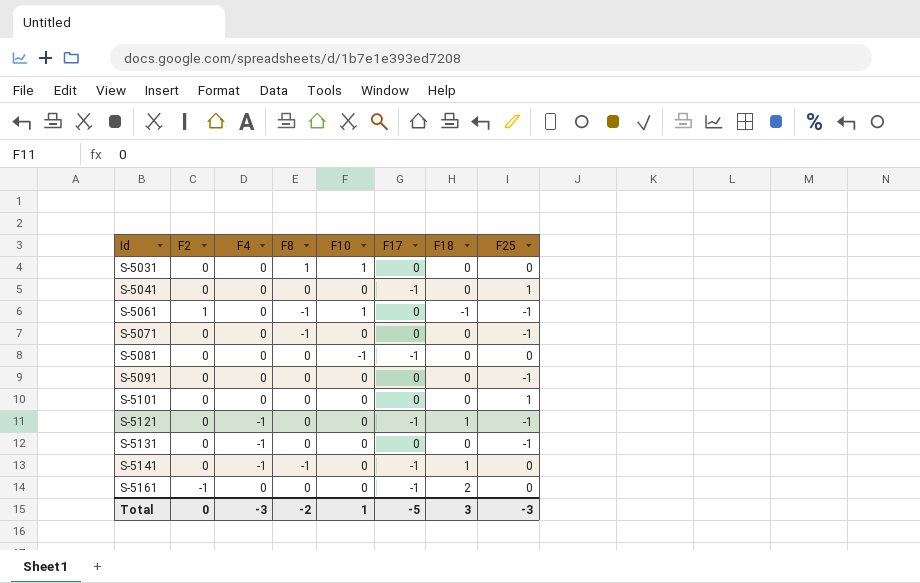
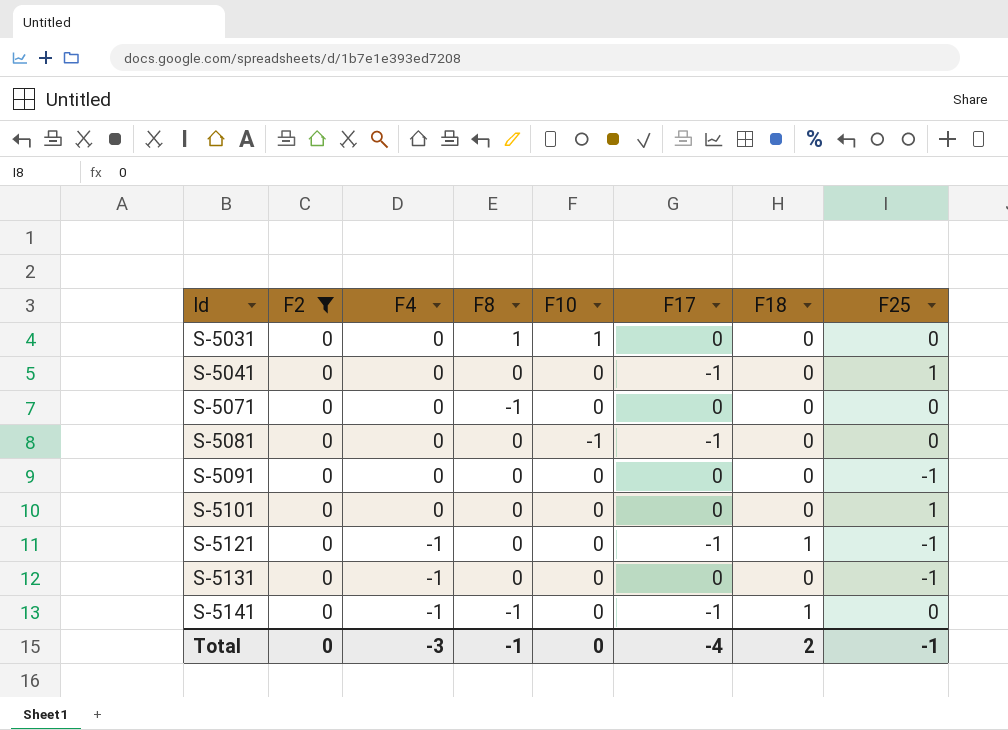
filter: none -> F2 = 0
S-5071 | F25: -1 -> 0
Total | F8: -2 -> -1
Total | F10: 1 -> 0
Total | F17: -5 -> -4
Total | F18: 3 -> 2
Total | F25: -3 -> -1

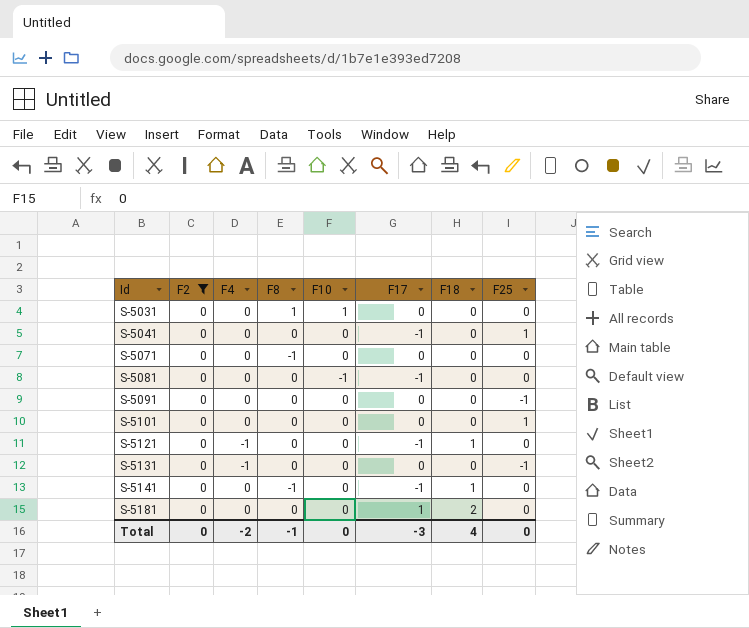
S-5121 | F25: -1 -> 0
S-5141 | F4: -1 -> 0
row S-5181: none -> 0 | 0 | 0 | 0 | 1 | 2 | 0
Total | F4: -3 -> -2
Total | F17: -4 -> -3
Total | F18: 2 -> 4
Total | F25: -1 -> 0

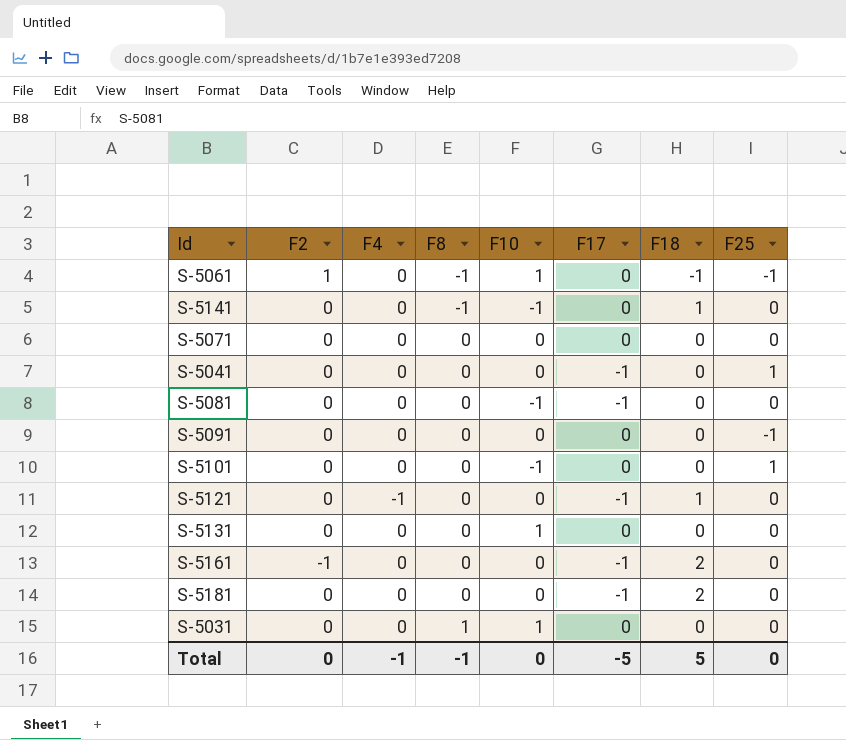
filter: F2 = 0 -> none
row order: Id ascending -> F8 ascending
S-5141 | F10: 0 -> -1
S-5141 | F17: -1 -> 0
S-5071 | F8: -1 -> 0
S-5101 | F10: 0 -> -1
S-5131 | F4: -1 -> 0
S-5131 | F10: 0 -> 1
S-5131 | F25: -1 -> 0
S-5181 | F17: 1 -> -1
Total | F4: -2 -> -1
Total | F17: -3 -> -5
Total | F18: 4 -> 5

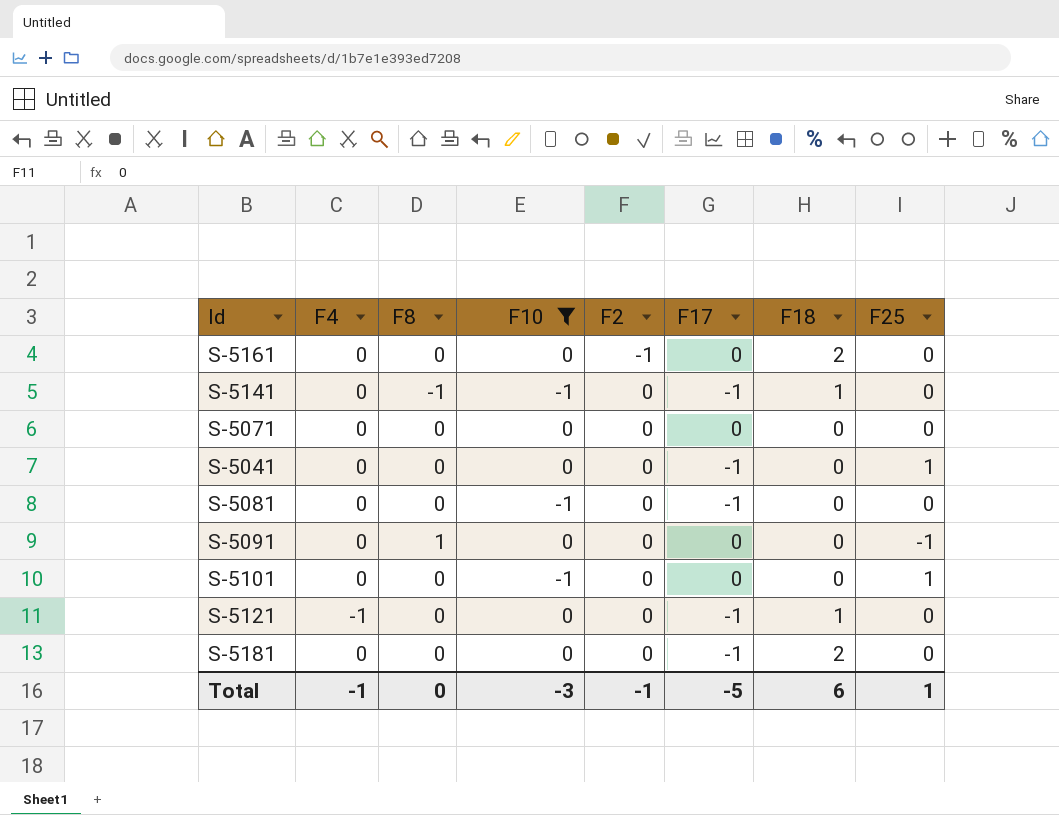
filter: none -> F10 != 1
row order: F8 ascending -> F2 ascending
column F2 | position: 2 -> 5
S-5161 | F17: -1 -> 0
S-5141 | F17: 0 -> -1
S-5091 | F8: 0 -> 1
Total | F8: -1 -> 0
Total | F10: 0 -> -3
Total | F2: 0 -> -1
Total | F18: 5 -> 6
Total | F25: 0 -> 1

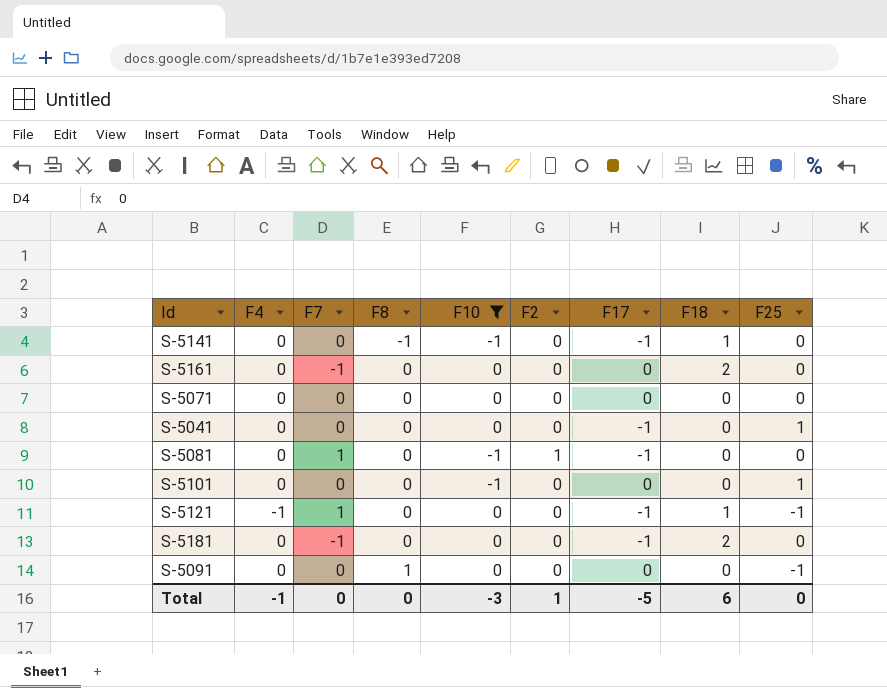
row order: F2 ascending -> F8 ascending
column F7 | position: none -> 3
S-5161 | F2: -1 -> 0
S-5081 | F2: 0 -> 1
S-5121 | F25: 0 -> -1
Total | F2: -1 -> 1
Total | F25: 1 -> 0

